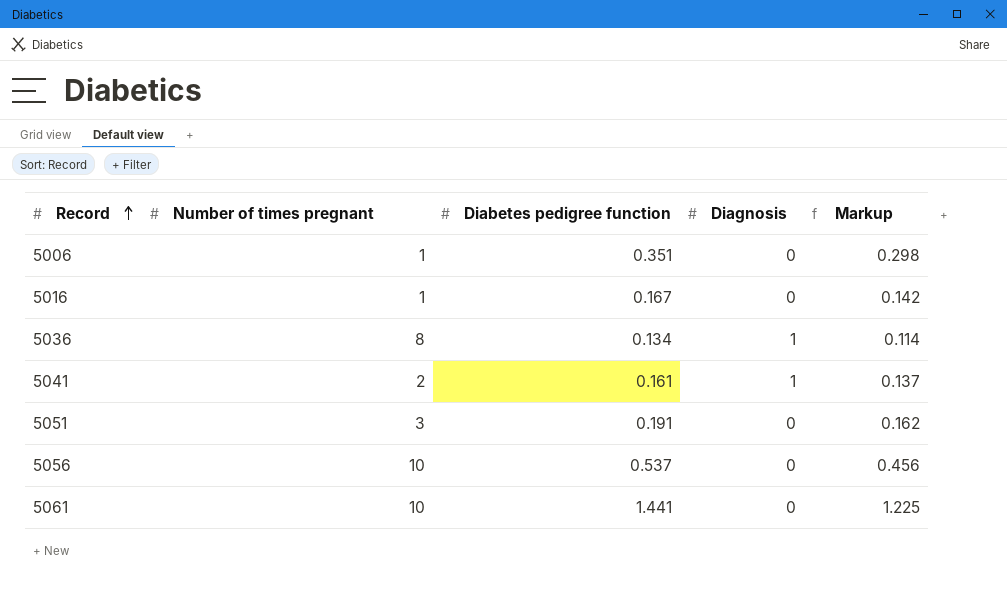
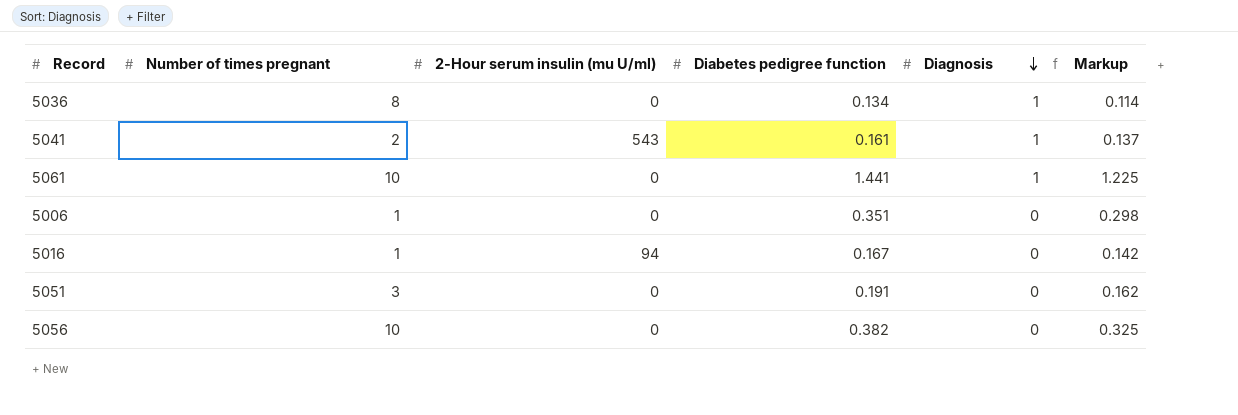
row order: Record ascending -> Diagnosis descending
column 2-Hour serum insulin (mu U/ml) | position: none -> 3
5061 | Diagnosis: 0 -> 1
5056 | Diabetes pedigree function: 0.537 -> 0.382
5056 | Markup: 0.456 -> 0.325

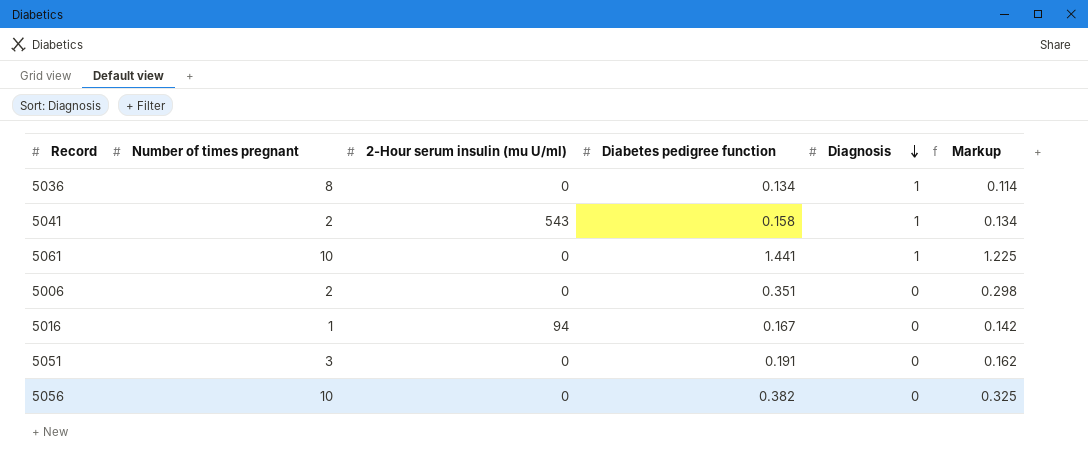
5041 | Diabetes pedigree function: 0.161 -> 0.158
5041 | Markup: 0.137 -> 0.134
5006 | Number of times pregnant: 1 -> 2

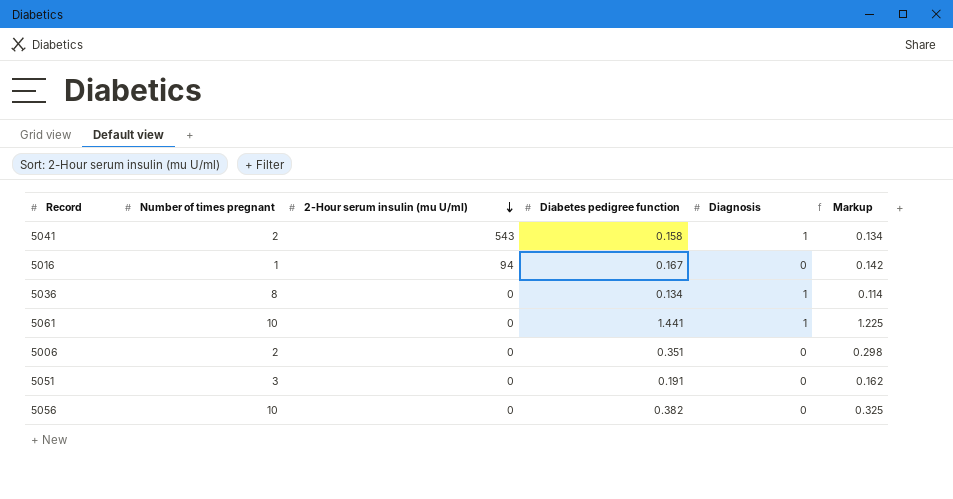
row order: Diagnosis descending -> 2-Hour serum insulin (mu U/ml) descending

